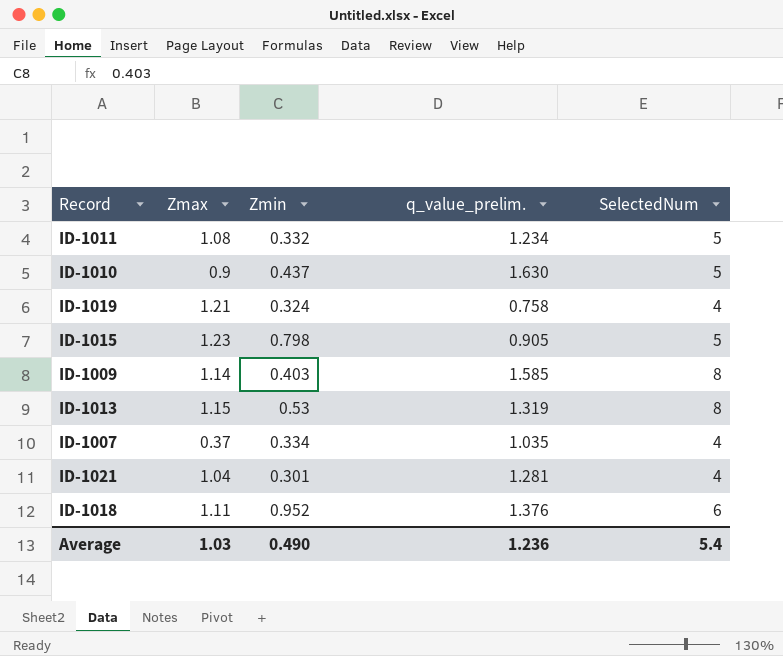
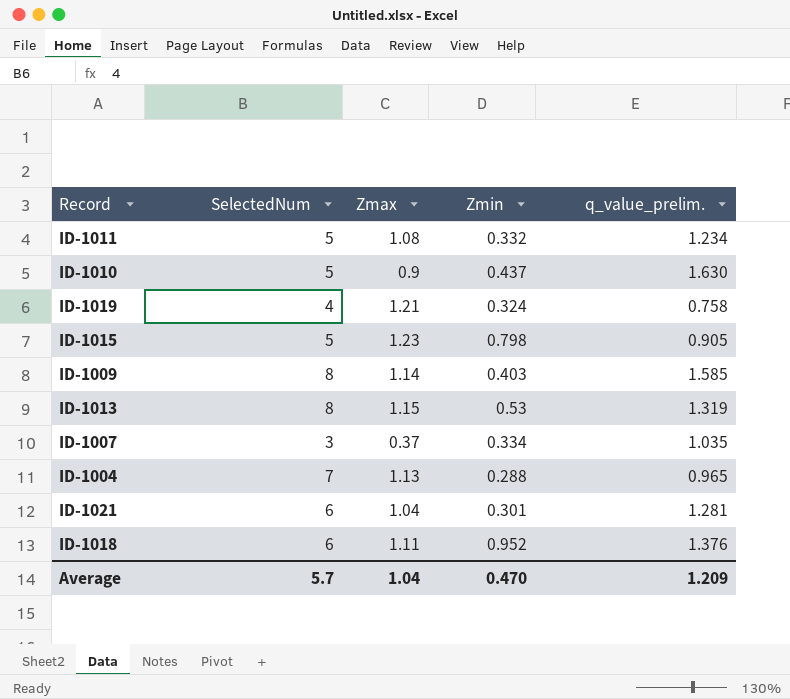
column SelectedNum | position: 5 -> 2
ID-1007 | SelectedNum: 4 -> 3
row ID-1004: none -> 7 | 1.13 | 0.288 | 0.965
ID-1021 | SelectedNum: 4 -> 6
Average | SelectedNum: 5.4 -> 5.7
Average | Zmax: 1.03 -> 1.04
Average | Zmin: 0.490 -> 0.470
Average | q_value_prelim.: 1.236 -> 1.209

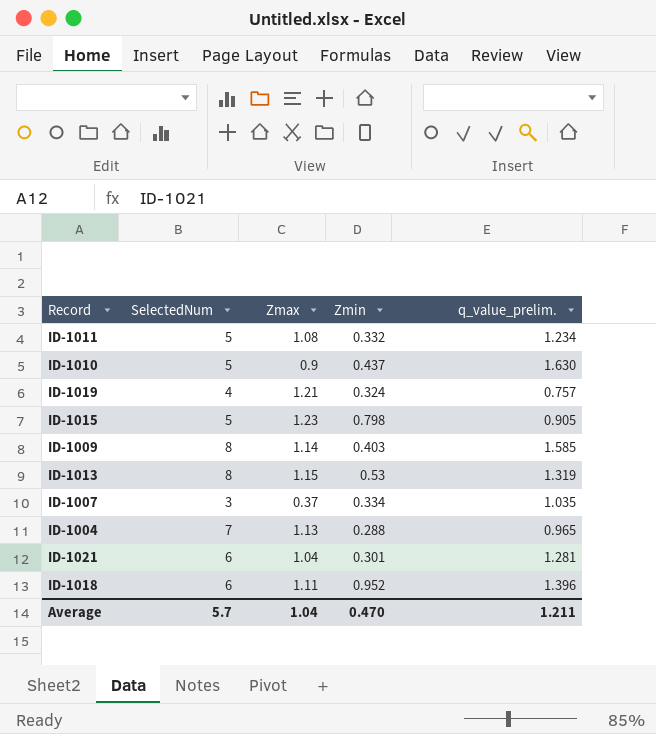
ID-1019 | q_value_prelim.: 0.758 -> 0.757
ID-1018 | q_value_prelim.: 1.376 -> 1.396
Average | q_value_prelim.: 1.209 -> 1.211

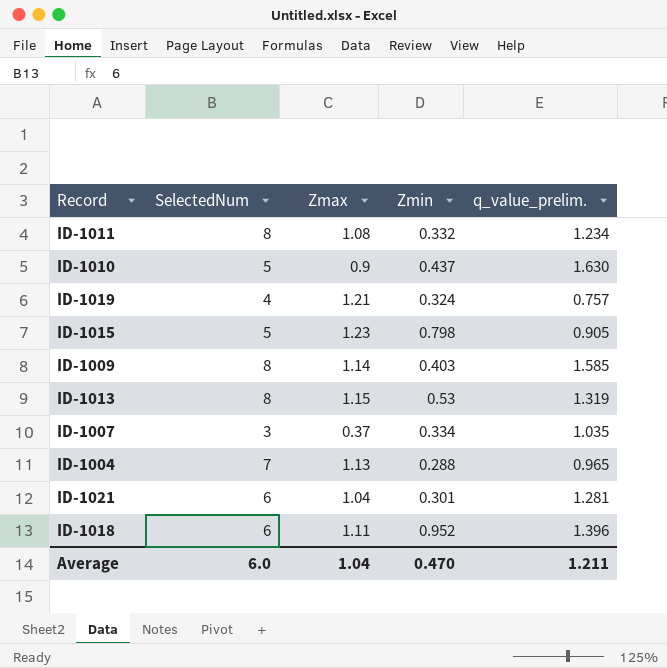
ID-1011 | SelectedNum: 5 -> 8
Average | SelectedNum: 5.7 -> 6.0

